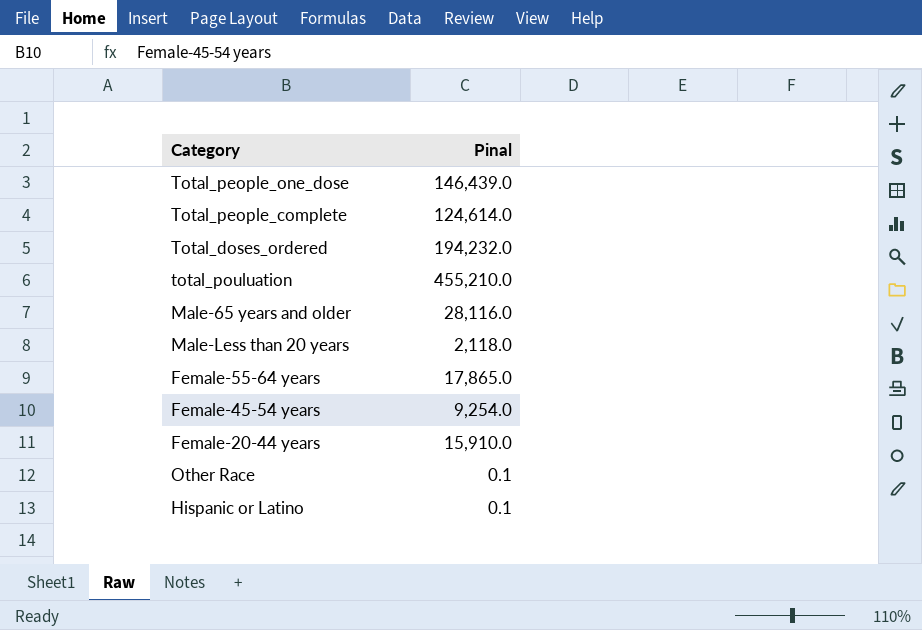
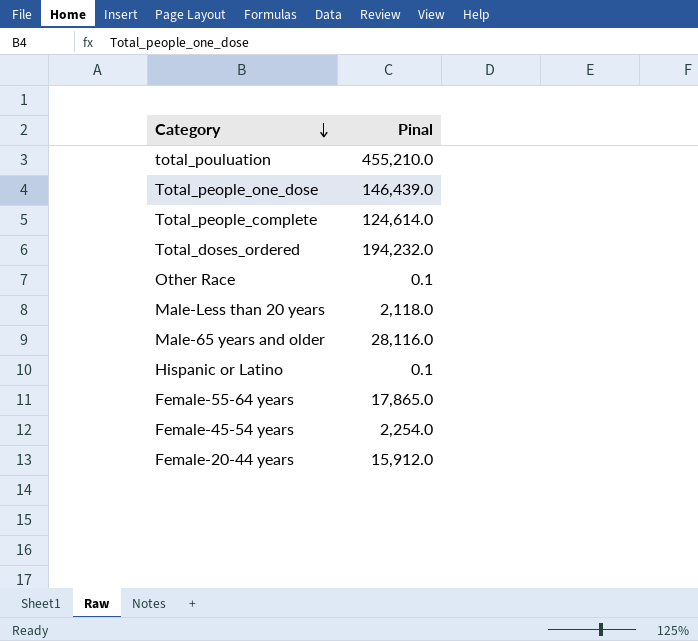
row order: none -> Category descending
Female-45-54 years | Pinal: 9,254.0 -> 2,254.0
Female-20-44 years | Pinal: 15,910.0 -> 15,912.0

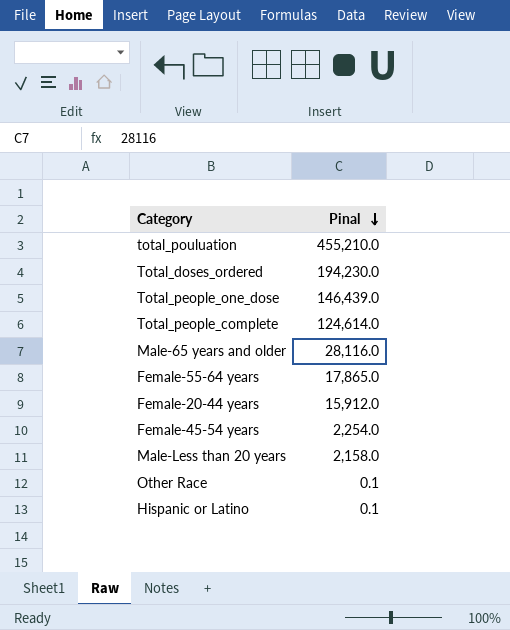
row order: Category descending -> Pinal descending
Total_doses_ordered | Pinal: 194,232.0 -> 194,230.0
Male-Less than 20 years | Pinal: 2,118.0 -> 2,158.0

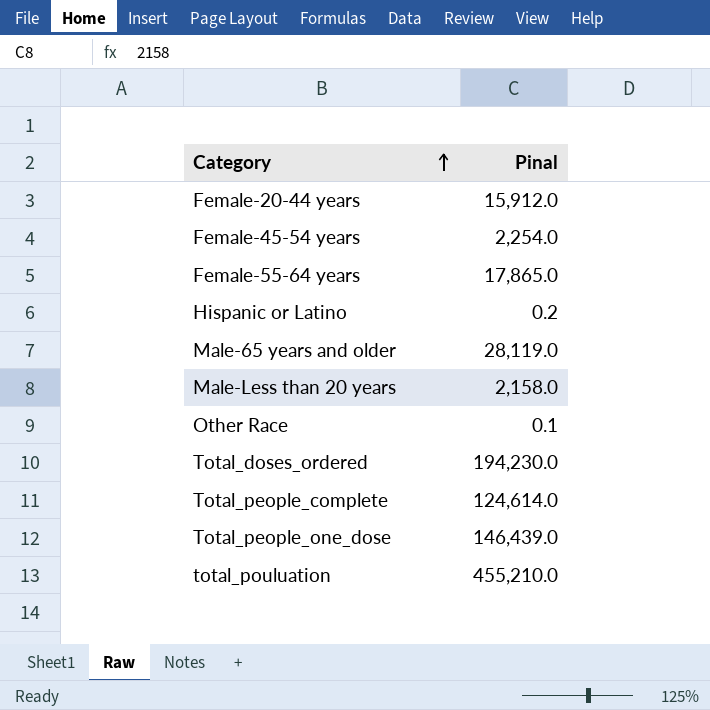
row order: Pinal descending -> Category ascending
Hispanic or Latino | Pinal: 0.1 -> 0.2
Male-65 years and older | Pinal: 28,116.0 -> 28,119.0

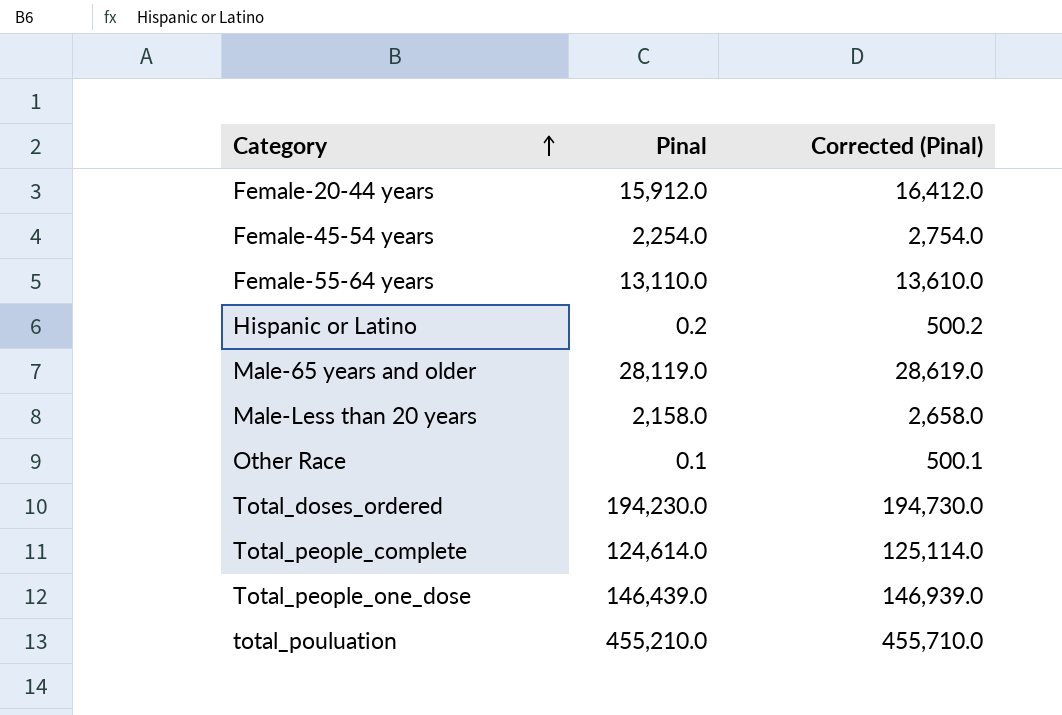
column Corrected (Pinal) | formula: none -> [Pinal] + 500
Female-55-64 years | Pinal: 17,865.0 -> 13,110.0

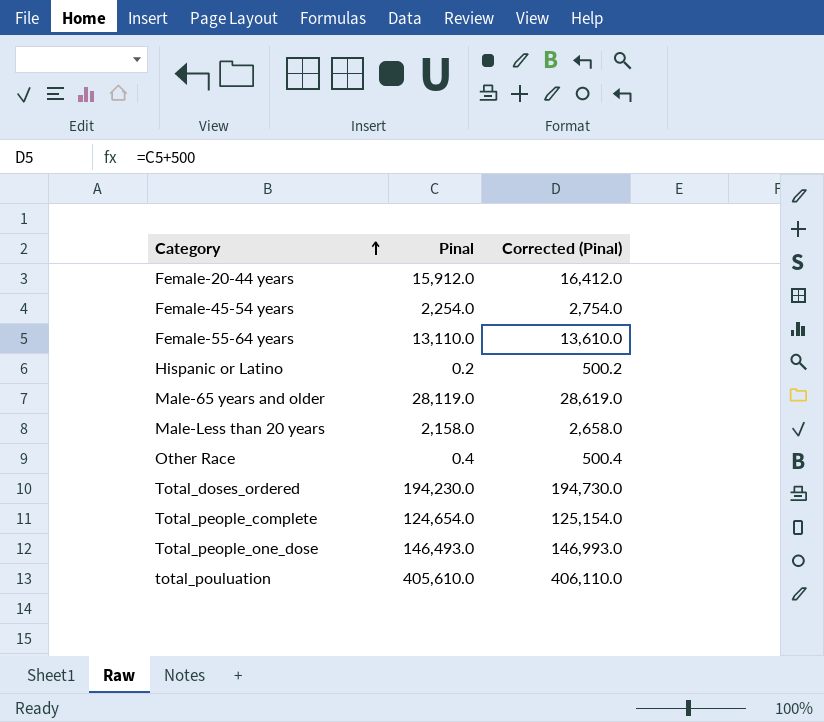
Other Race | Pinal: 0.1 -> 0.4
Other Race | Corrected (Pinal): 500.1 -> 500.4
Total_people_complete | Pinal: 124,614.0 -> 124,654.0
Total_people_complete | Corrected (Pinal): 125,114.0 -> 125,154.0
Total_people_one_dose | Pinal: 146,439.0 -> 146,493.0
Total_people_one_dose | Corrected (Pinal): 146,939.0 -> 146,993.0
total_pouluation | Pinal: 455,210.0 -> 405,610.0
total_pouluation | Corrected (Pinal): 455,710.0 -> 406,110.0

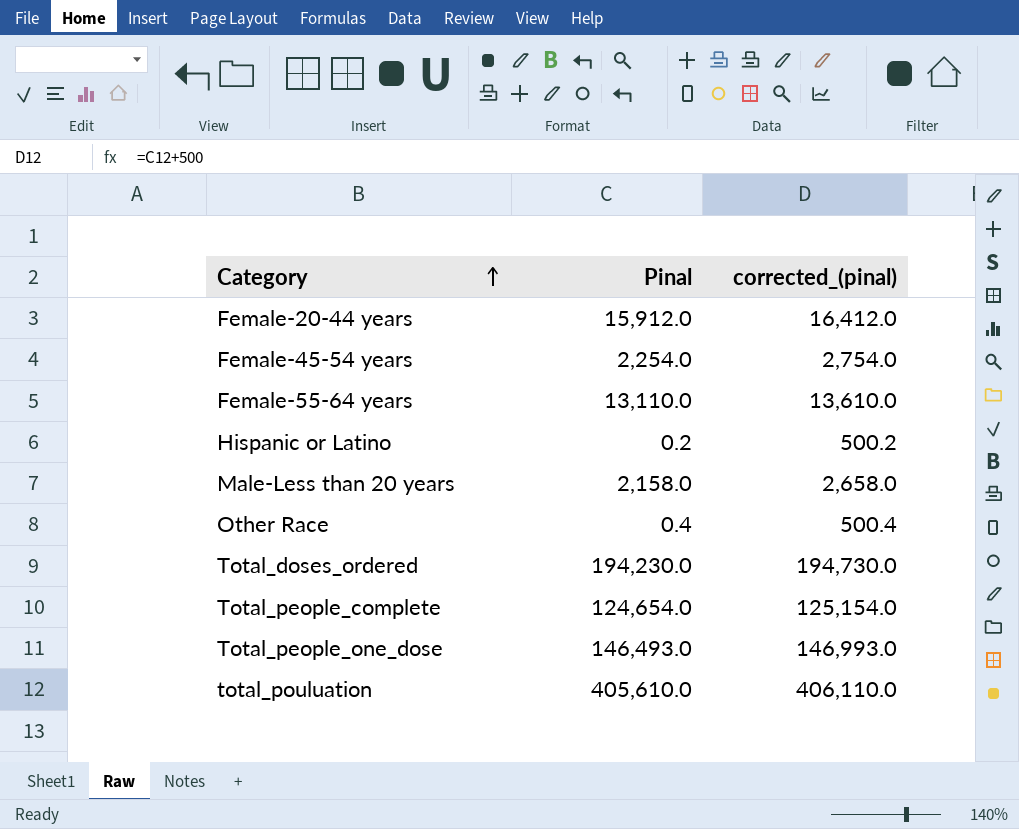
column name: Corrected (Pinal) -> corrected_(pinal)
row Male-65 years and older: 28,119.0 | 28,619.0 -> none

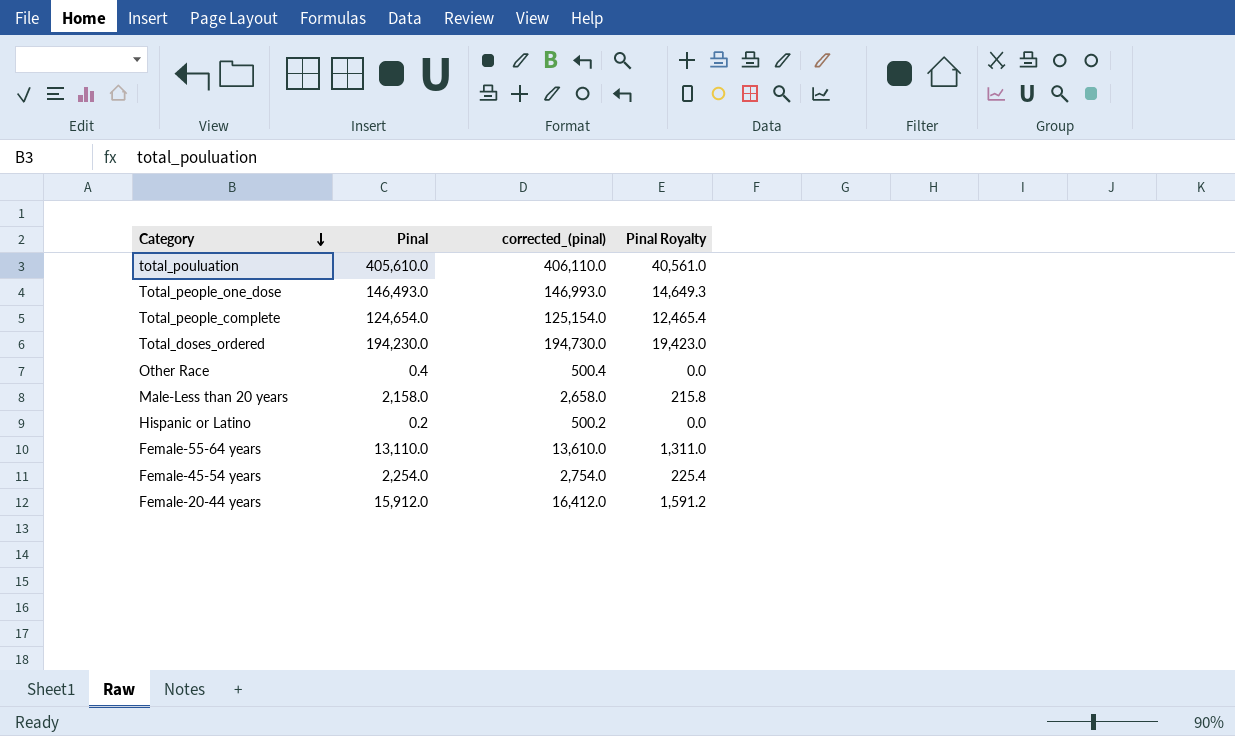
row order: Category ascending -> Category descending
column Pinal Royalty | formula: none -> [Pinal] * 0.1

